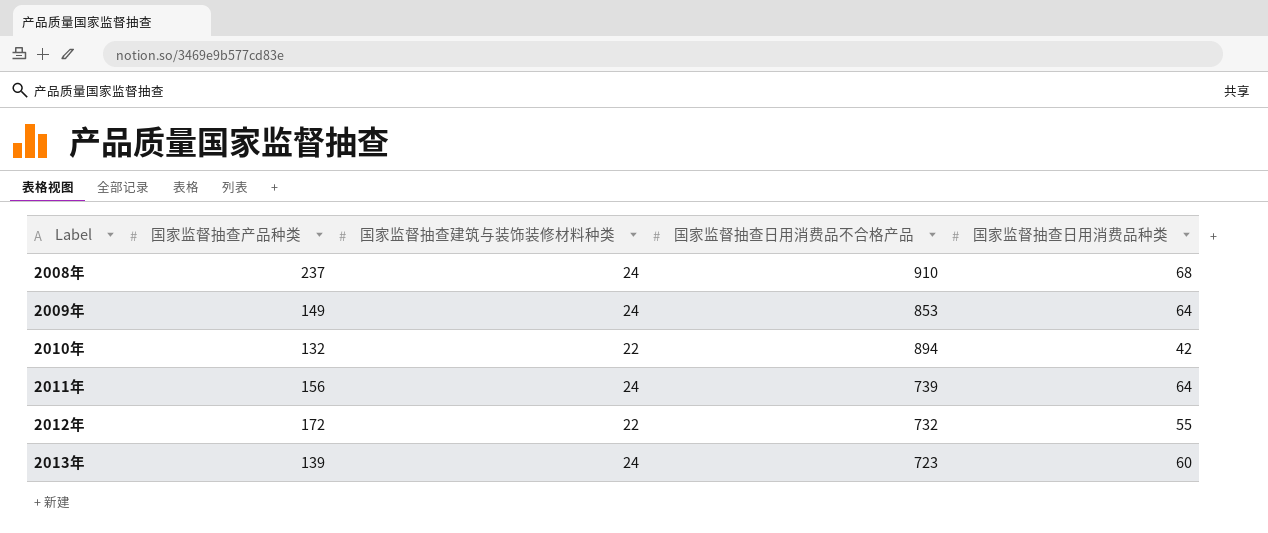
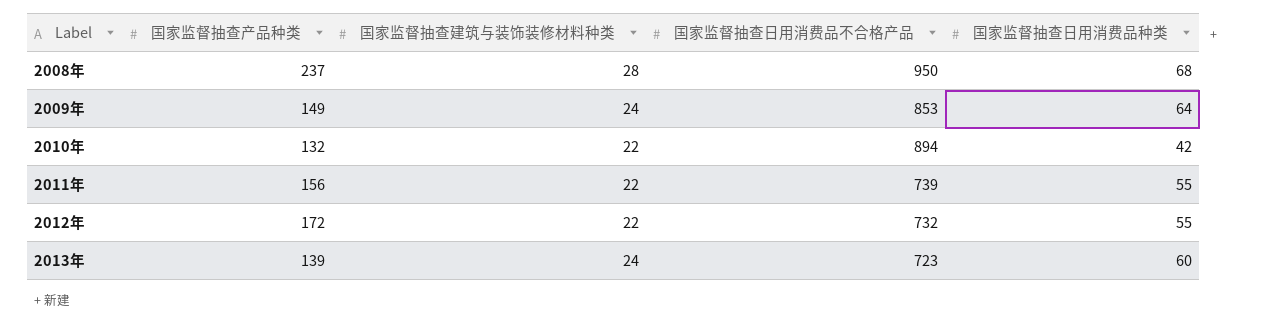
2008年 | 国家监督抽查建筑与装饰装修材料种类: 24 -> 28
2008年 | 国家监督抽查日用消费品不合格产品: 910 -> 950
2011年 | 国家监督抽查建筑与装饰装修材料种类: 24 -> 22
2011年 | 国家监督抽查日用消费品种类: 64 -> 55

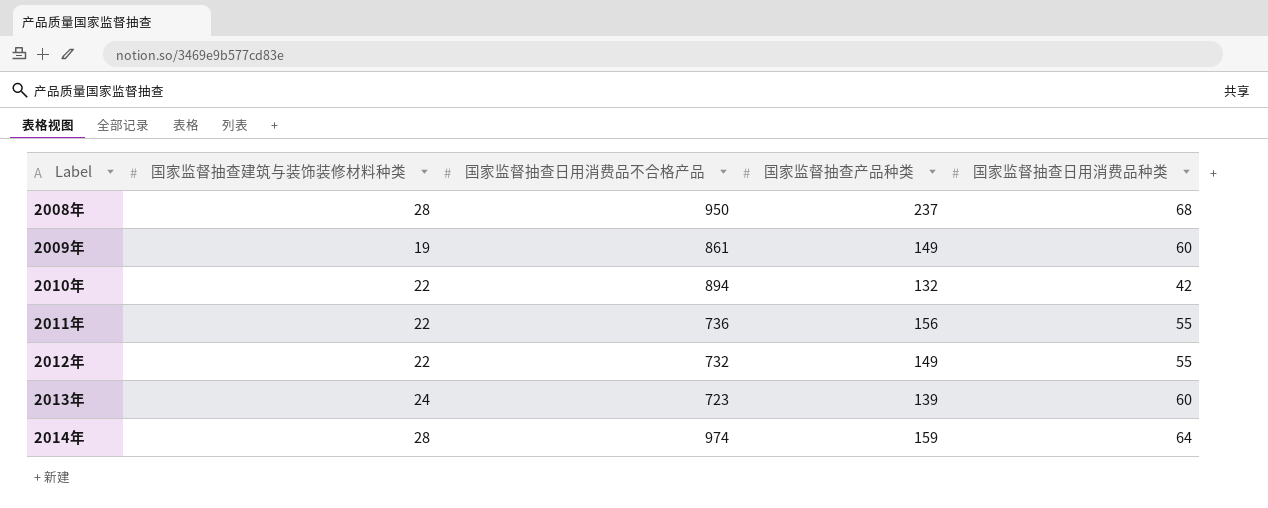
column 国家监督抽查产品种类 | position: 2 -> 4
2009年 | 国家监督抽查建筑与装饰装修材料种类: 24 -> 19
2009年 | 国家监督抽查日用消费品不合格产品: 853 -> 861
2009年 | 国家监督抽查日用消费品种类: 64 -> 60
2011年 | 国家监督抽查日用消费品不合格产品: 739 -> 736
2012年 | 国家监督抽查产品种类: 172 -> 149
row 2014年: none -> 28 | 974 | 159 | 64

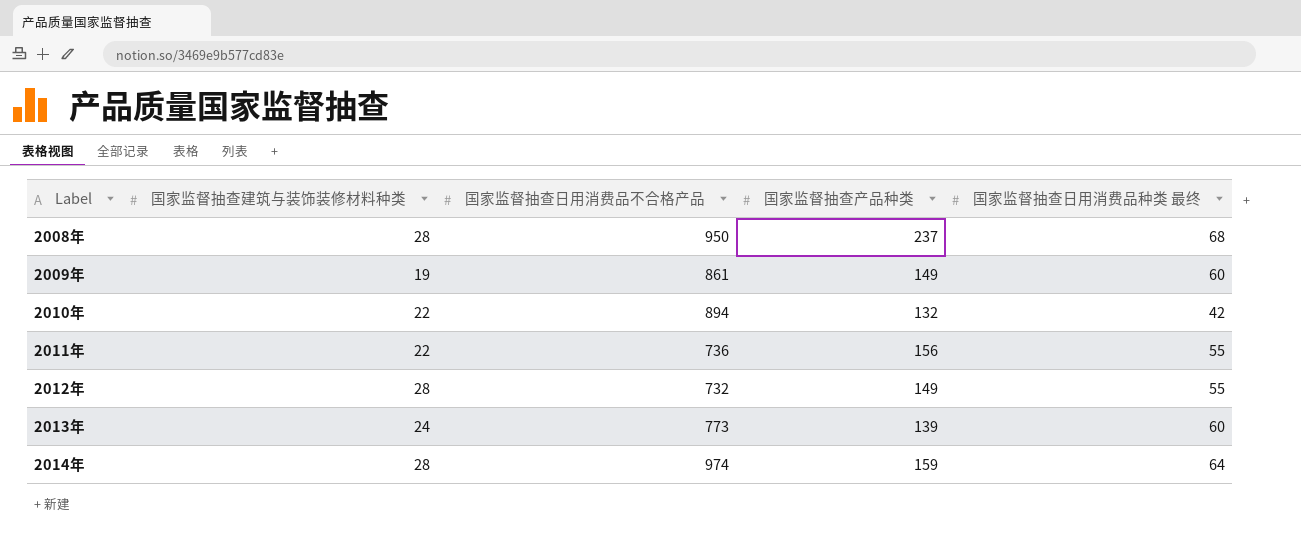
column name: 国家监督抽查日用消费品种类 -> 国家监督抽查日用消费品种类 最终
2012年 | 国家监督抽查建筑与装饰装修材料种类: 22 -> 28
2013年 | 国家监督抽查日用消费品不合格产品: 723 -> 773

